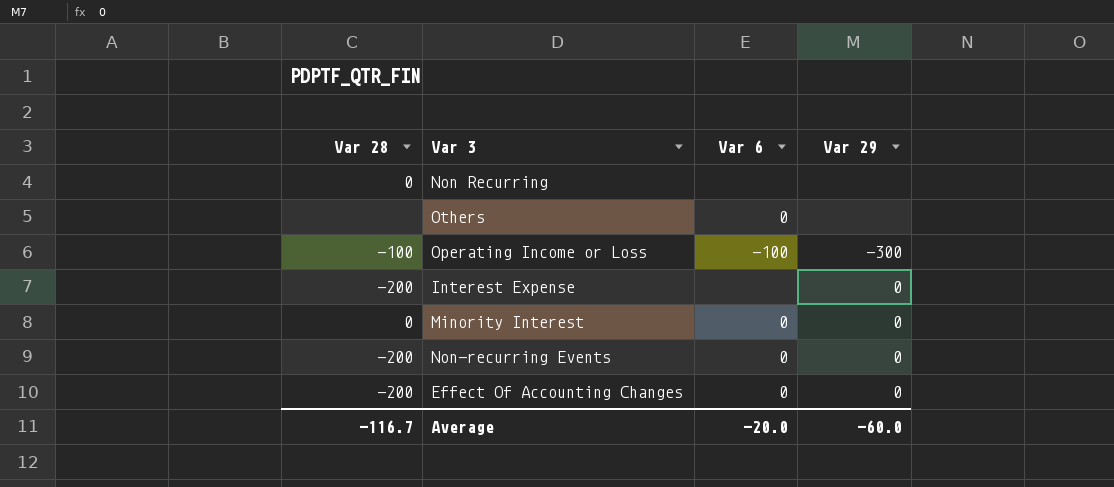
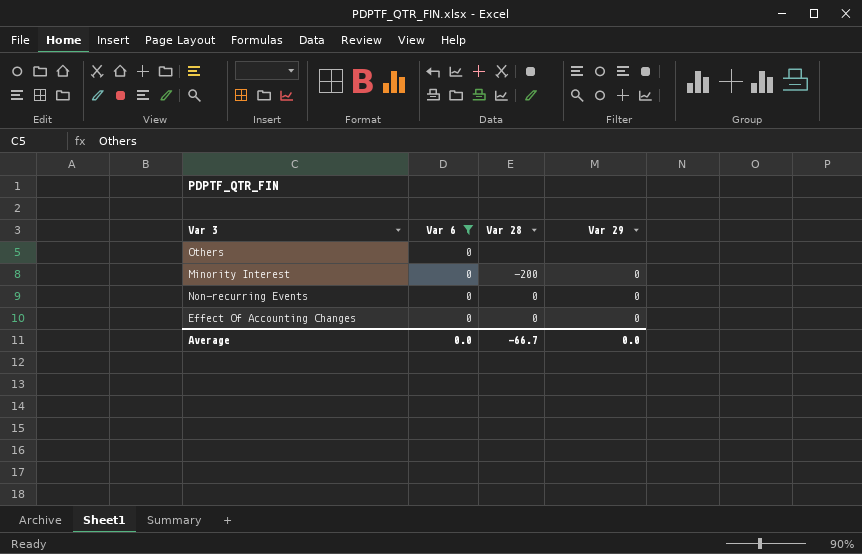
filter: none -> Var 6 = 0
column Var 28 | position: 1 -> 3
Minority Interest | Var 28: 0 -> -200
Non-recurring Events | Var 28: -200 -> 0
Effect Of Accounting Changes | Var 28: -200 -> 0
Average | Var 6: -20.0 -> 0.0
Average | Var 28: -116.7 -> -66.7
Average | Var 29: -60.0 -> 0.0

